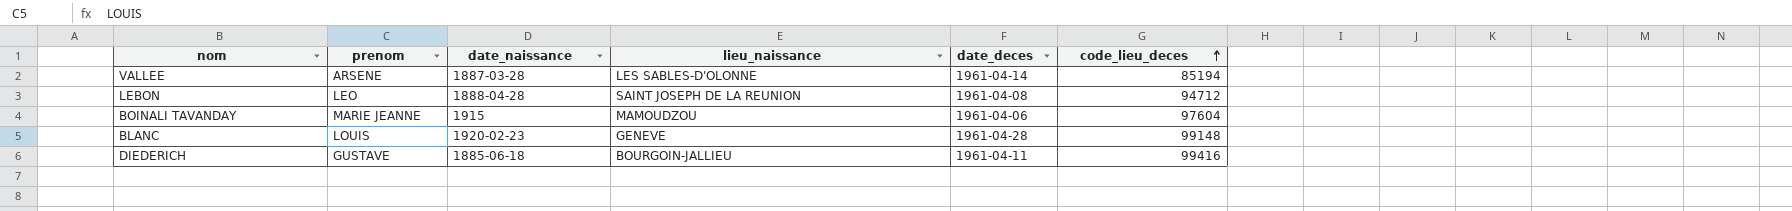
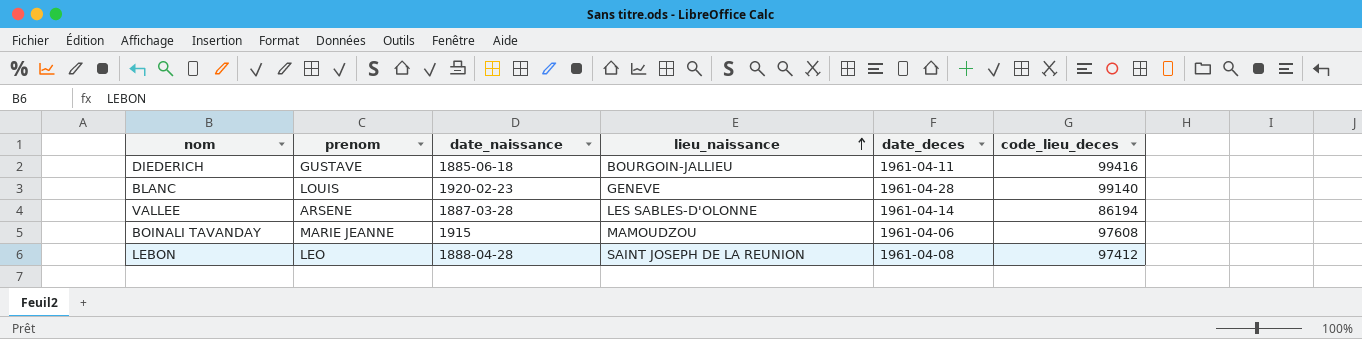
row order: code_lieu_deces ascending -> lieu_naissance ascending
BLANC | code_lieu_deces: 99148 -> 99140
VALLEE | code_lieu_deces: 85194 -> 86194
BOINALI TAVANDAY | code_lieu_deces: 97604 -> 97608
LEBON | code_lieu_deces: 94712 -> 97412

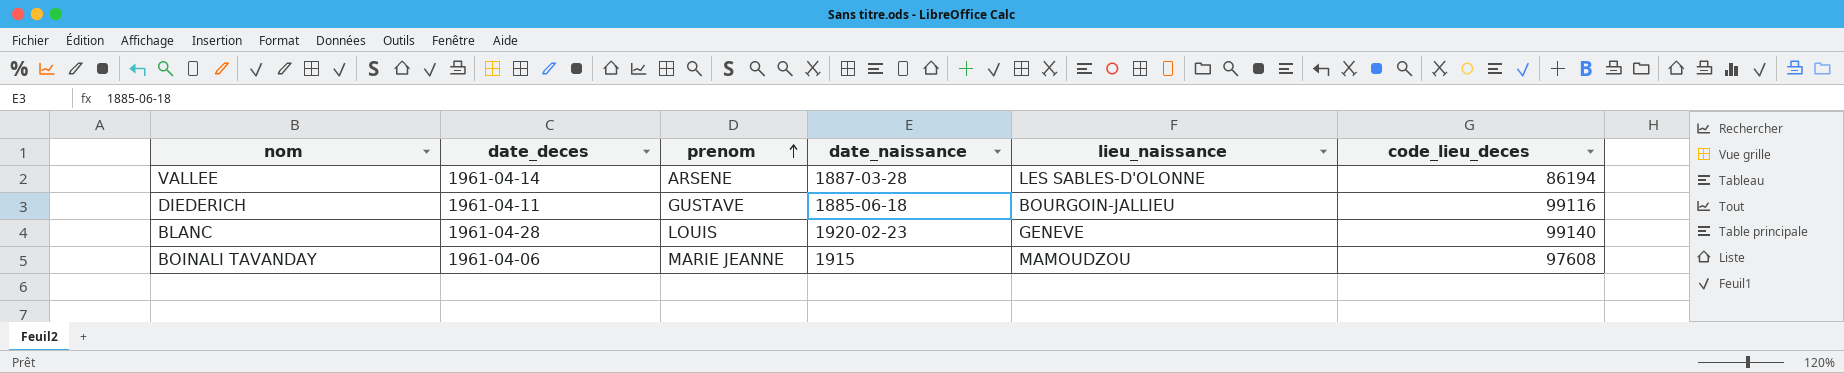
row order: lieu_naissance ascending -> prenom ascending
column date_deces | position: 5 -> 2
row LEBON: LEO | 1888-04-28 | SAINT JOSEPH DE LA REUNION | 1961-04-08 | 97412 -> none
DIEDERICH | code_lieu_deces: 99416 -> 99116

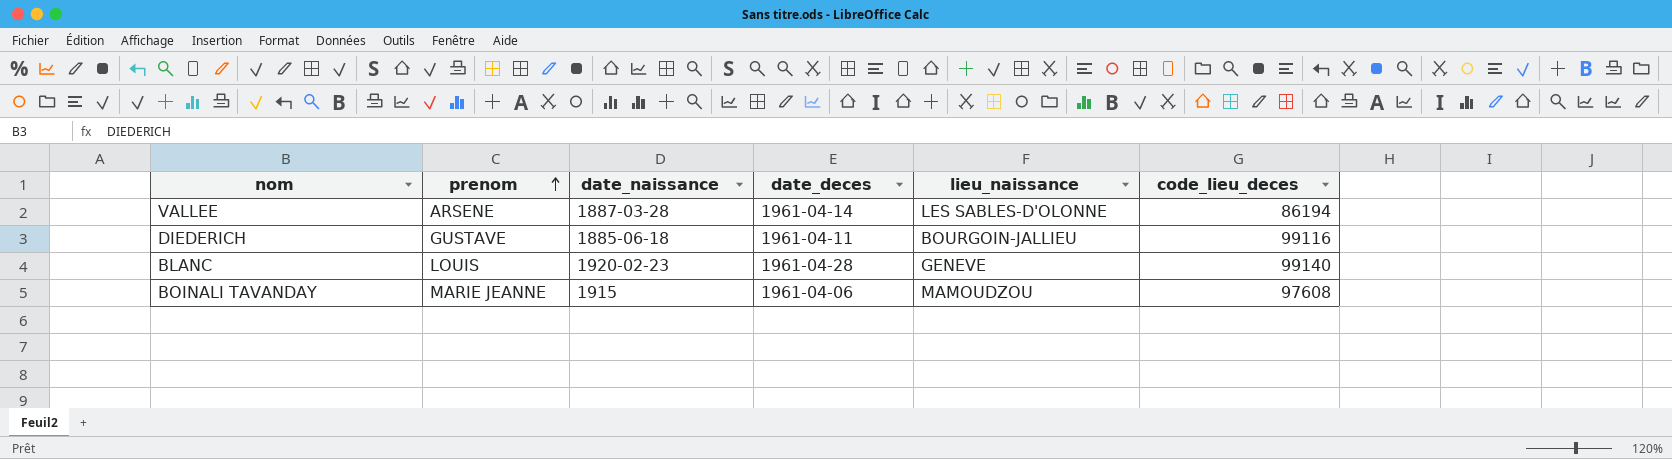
column date_deces | position: 2 -> 4

